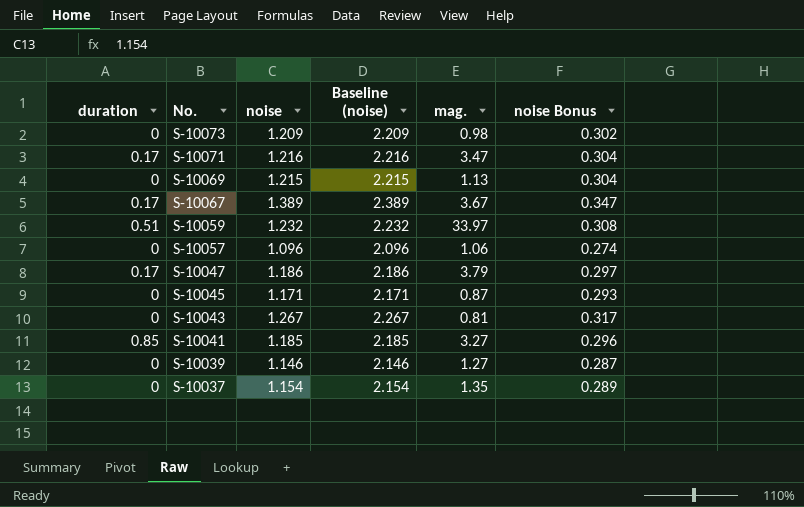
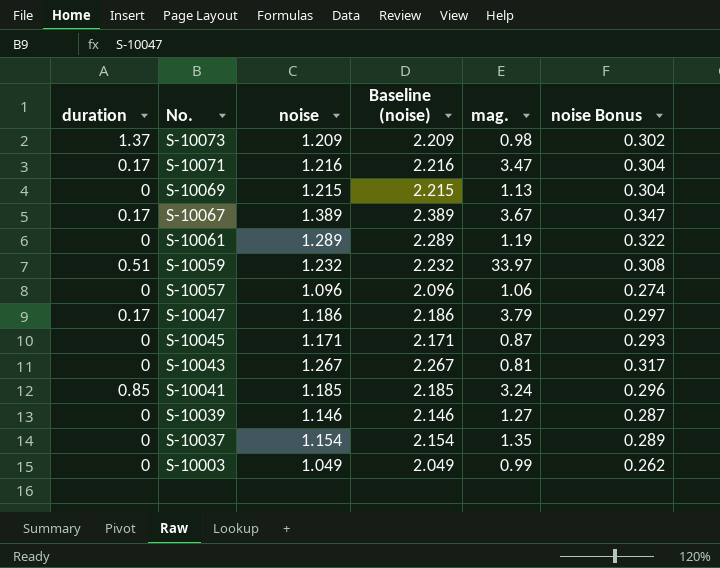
S-10073 | duration: 0 -> 1.37
row S-10061: none -> 0 | 1.289 | 2.289 | 1.19 | 0.322
S-10041 | mag.: 3.27 -> 3.24
row S-10003: none -> 0 | 1.049 | 2.049 | 0.99 | 0.262

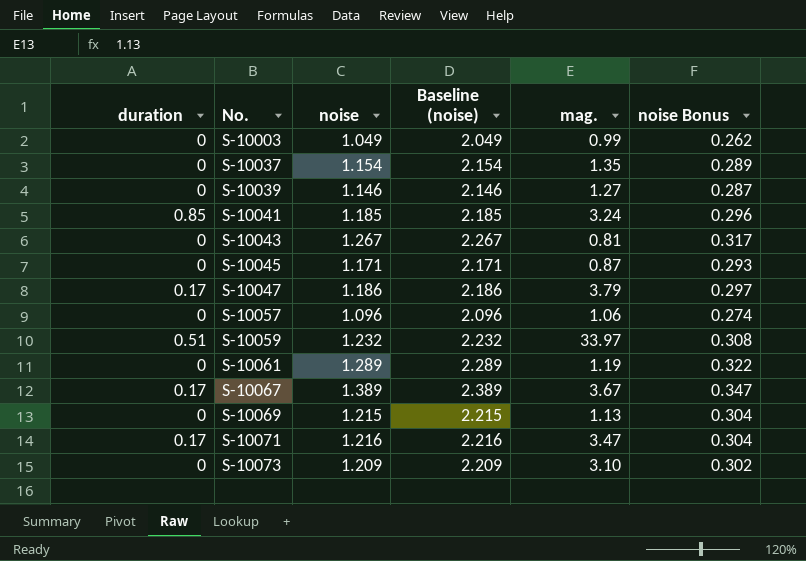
row order: No. descending -> No. ascending
S-10073 | duration: 1.37 -> 0
S-10073 | mag.: 0.98 -> 3.10

